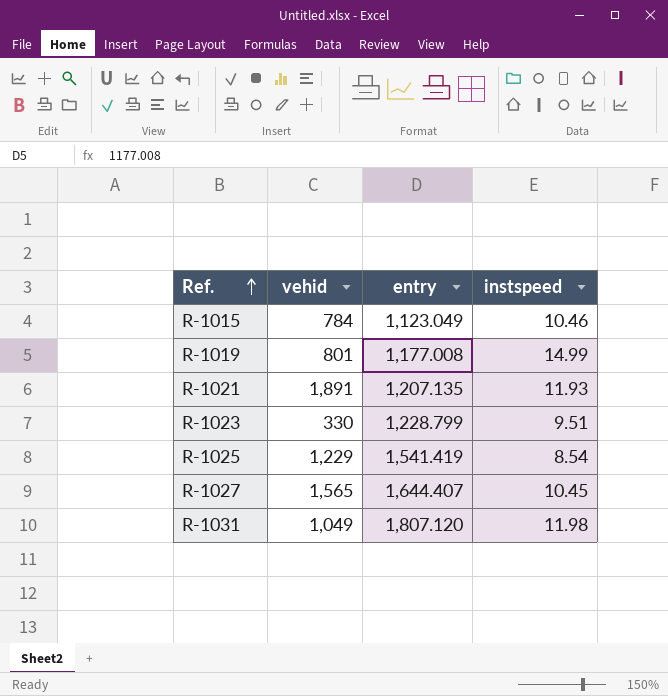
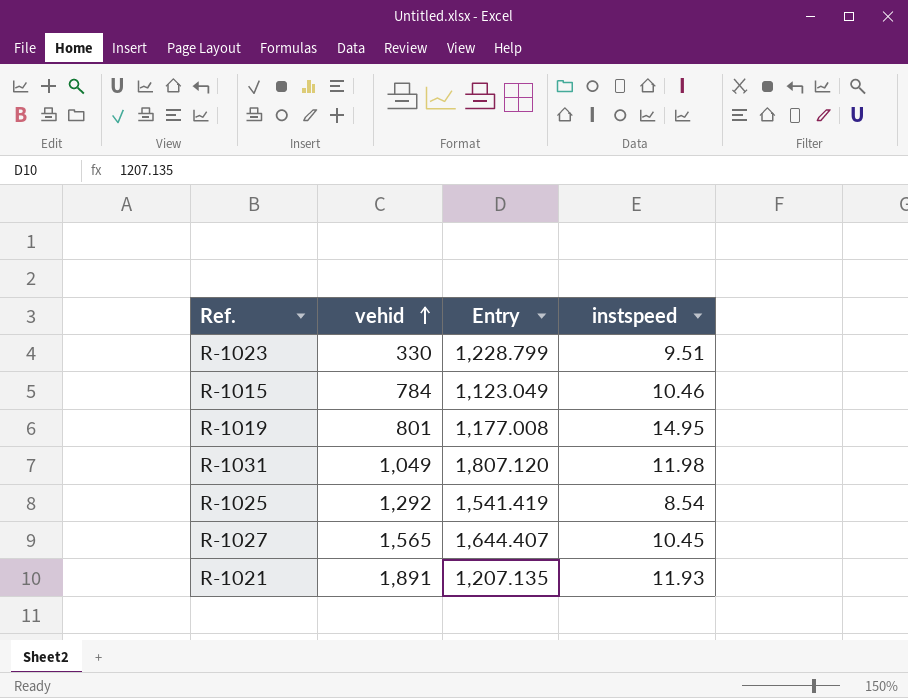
row order: Ref. ascending -> vehid ascending
column name: entry -> Entry
R-1019 | instspeed: 14.99 -> 14.95
R-1025 | vehid: 1,229 -> 1,292

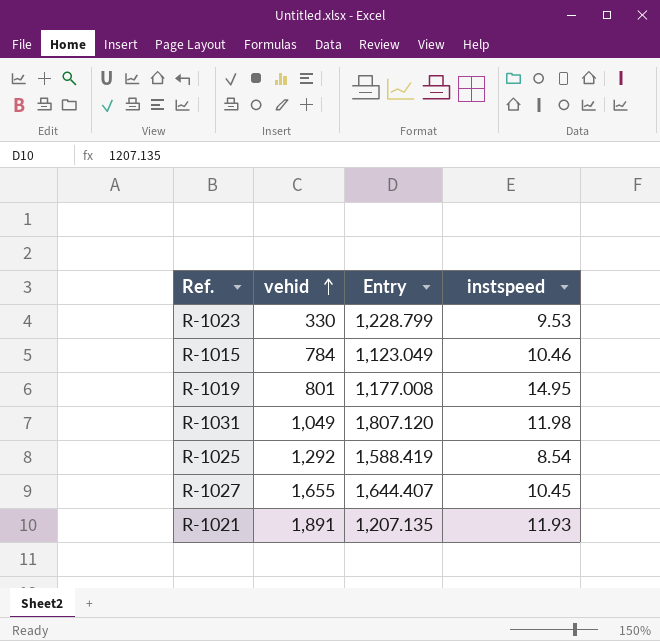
R-1023 | instspeed: 9.51 -> 9.53
R-1025 | Entry: 1,541.419 -> 1,588.419
R-1027 | vehid: 1,565 -> 1,655

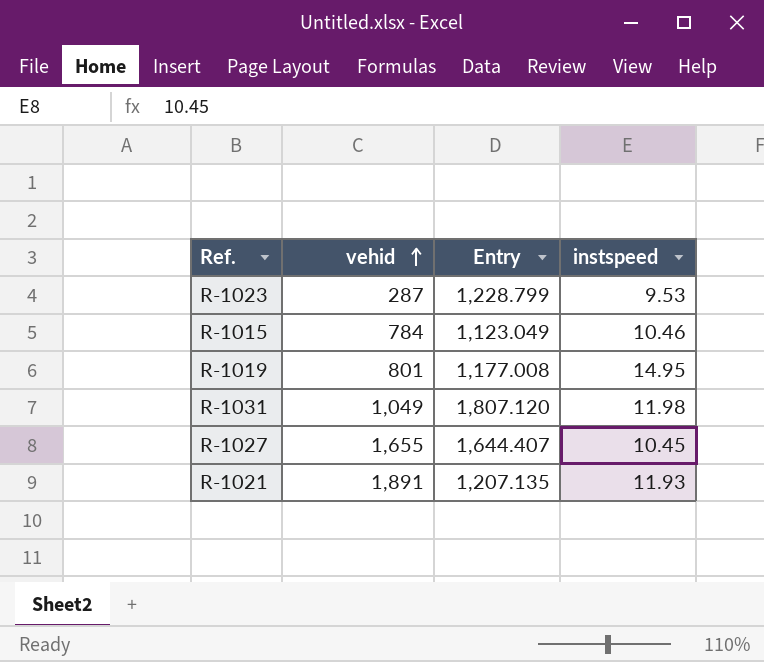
row R-1025: 1,292 | 1,588.419 | 8.54 -> none
R-1023 | vehid: 330 -> 287

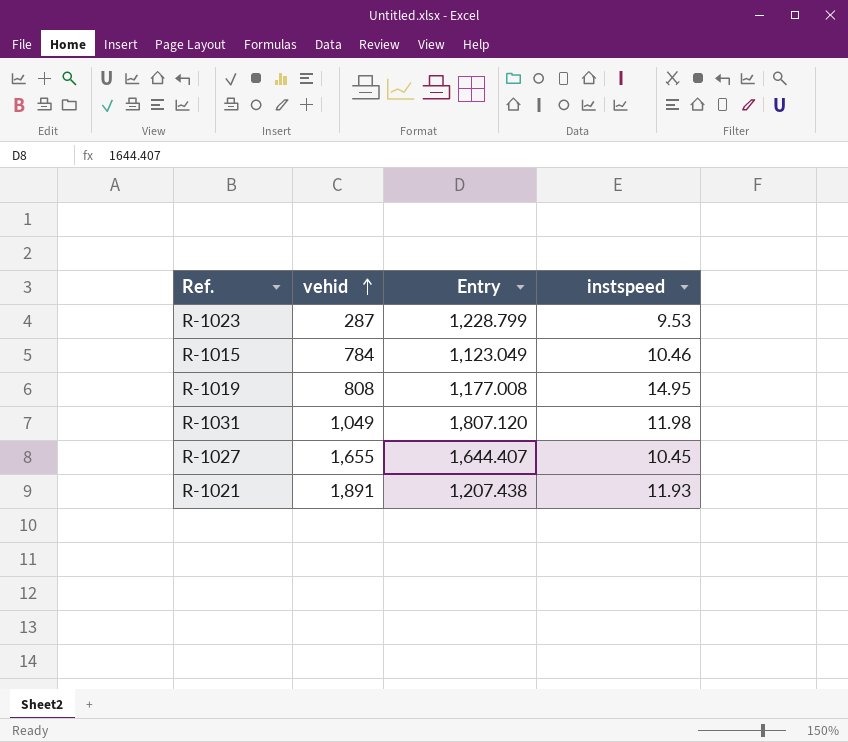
R-1019 | vehid: 801 -> 808
R-1021 | Entry: 1,207.135 -> 1,207.438

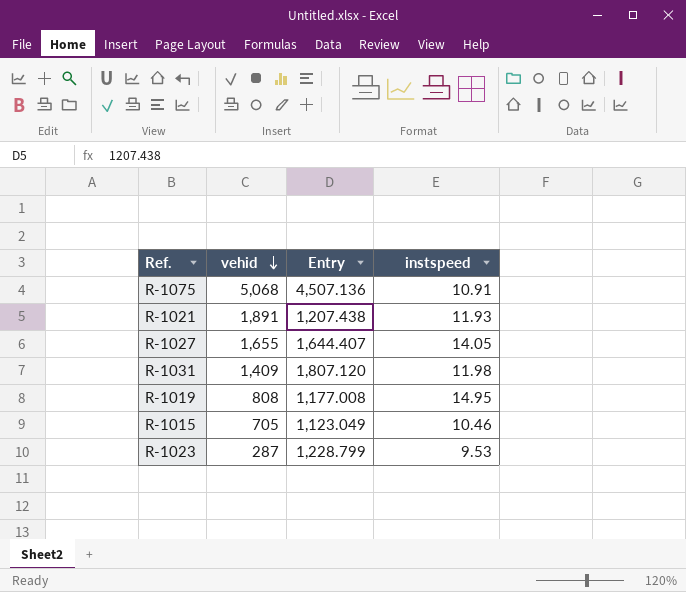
row order: vehid ascending -> vehid descending
row R-1075: none -> 5,068 | 4,507.136 | 10.91
R-1027 | instspeed: 10.45 -> 14.05
R-1031 | vehid: 1,049 -> 1,409
R-1015 | vehid: 784 -> 705

